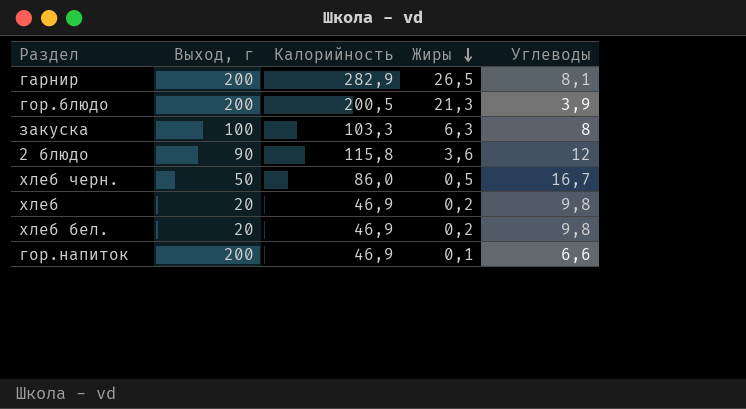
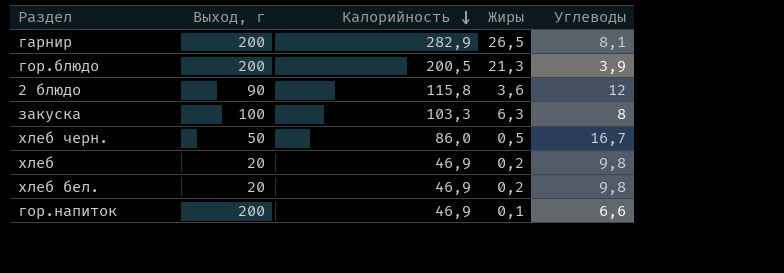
row order: Жиры descending -> Калорийность descending

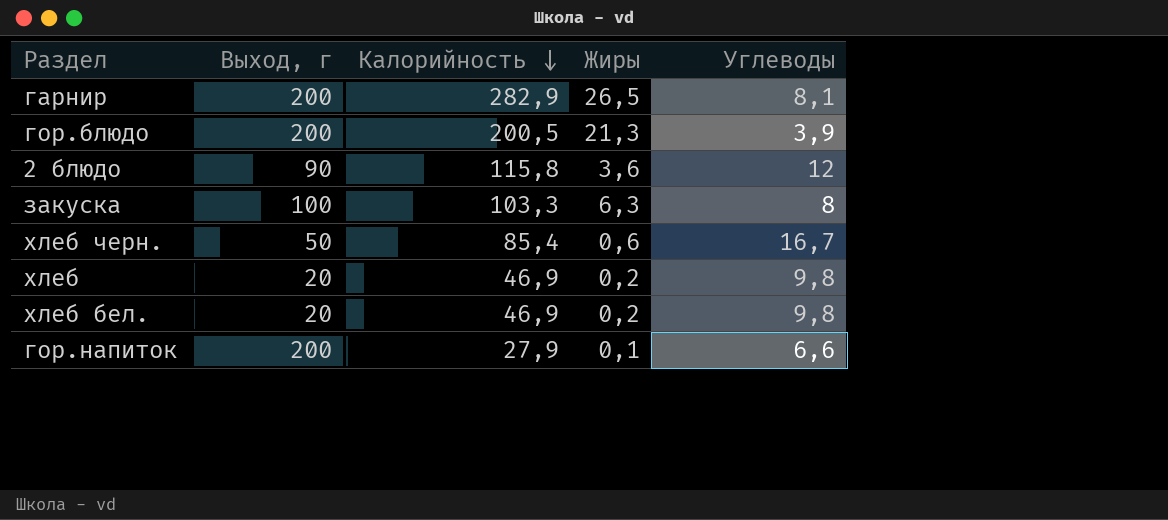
хлеб черн. | Калорийность: 86,0 -> 85,4
хлеб черн. | Жиры: 0,5 -> 0,6
гор.напиток | Калорийность: 46,9 -> 27,9

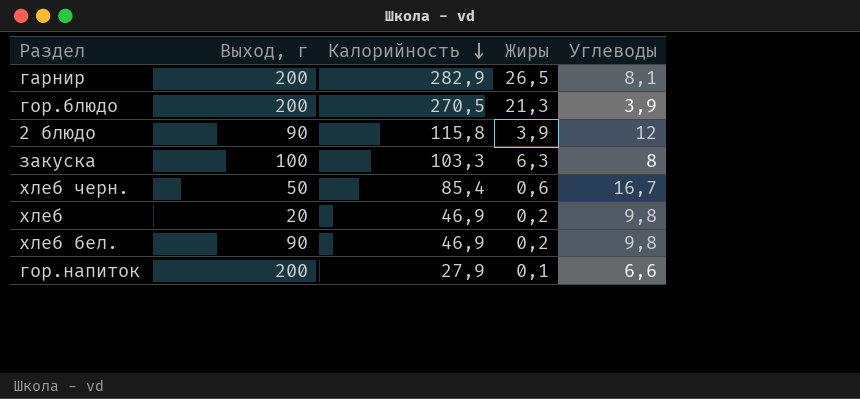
гор.блюдо | Калорийность: 200,5 -> 270,5
2 блюдо | Жиры: 3,6 -> 3,9
хлеб бел. | Выход, г: 20 -> 90

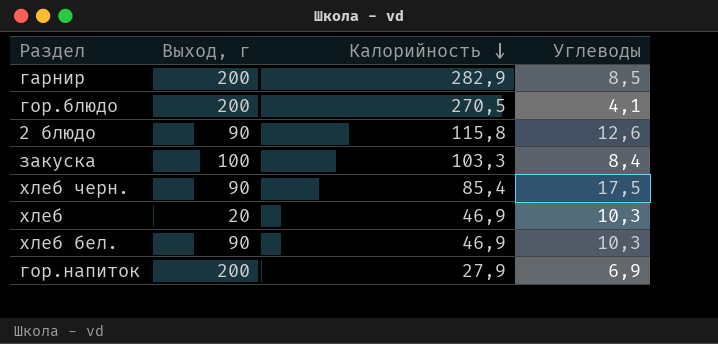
column Жиры | position: 4 -> none
гарнир | Углеводы: 8,1 -> 8,5
гор.блюдо | Углеводы: 3,9 -> 4,1
2 блюдо | Углеводы: 12 -> 12,6
закуска | Углеводы: 8 -> 8,4
хлеб черн. | Выход, г: 50 -> 90
хлеб черн. | Углеводы: 16,7 -> 17,5
хлеб | Углеводы: 9,8 -> 10,3
хлеб бел. | Углеводы: 9,8 -> 10,3
гор.напиток | Углеводы: 6,6 -> 6,9

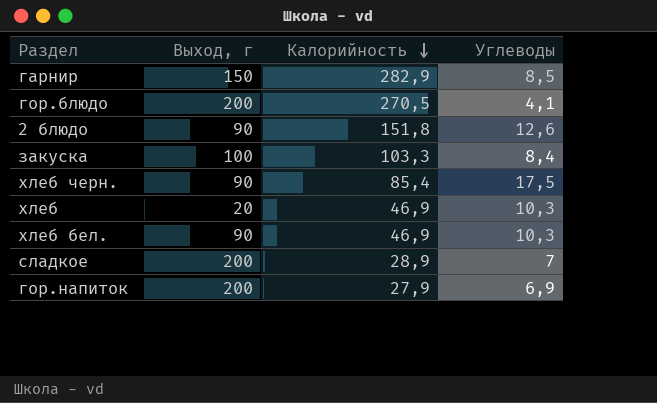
гарнир | Выход, г: 200 -> 150
2 блюдо | Калорийность: 115,8 -> 151,8
row сладкое: none -> 200 | 28,9 | 7

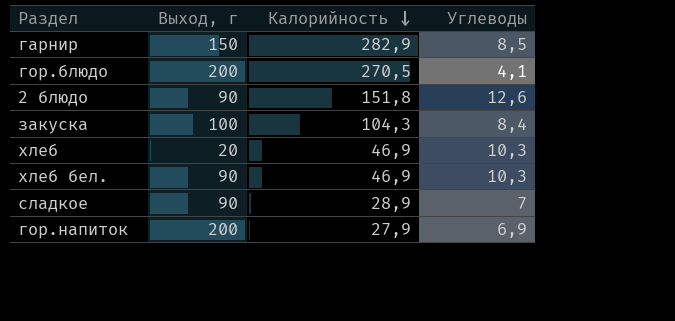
row хлеб черн.: 90 | 85,4 | 17,5 -> none
закуска | Калорийность: 103,3 -> 104,3
сладкое | Выход, г: 200 -> 90

